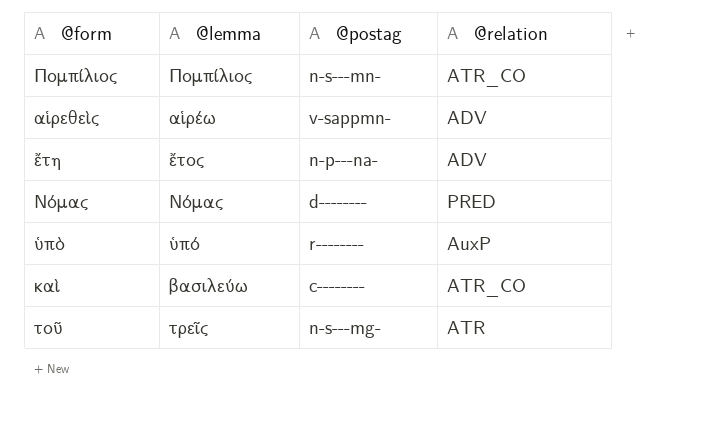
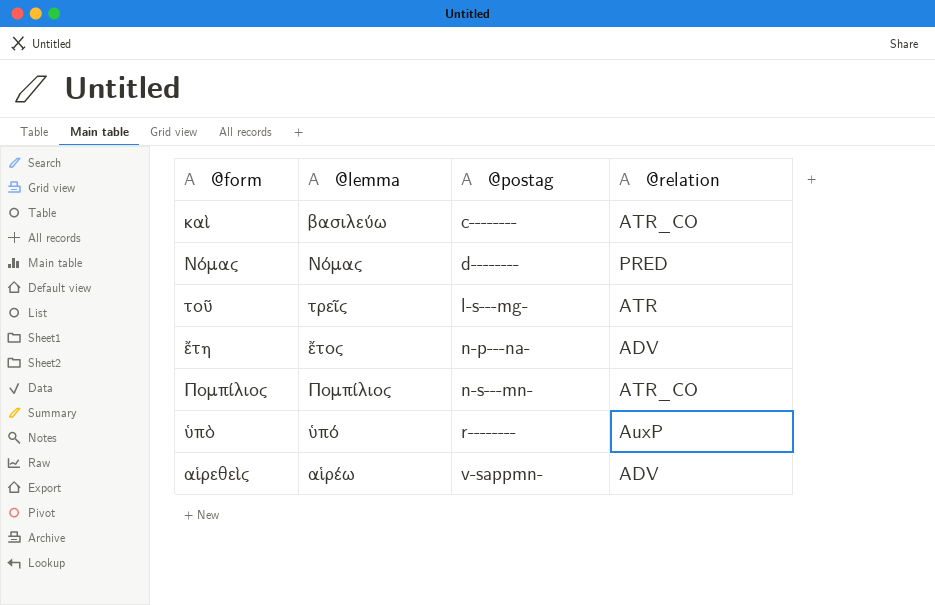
row order: none -> @postag ascending
τοῦ | @postag: n-s---mg- -> l-s---mg-

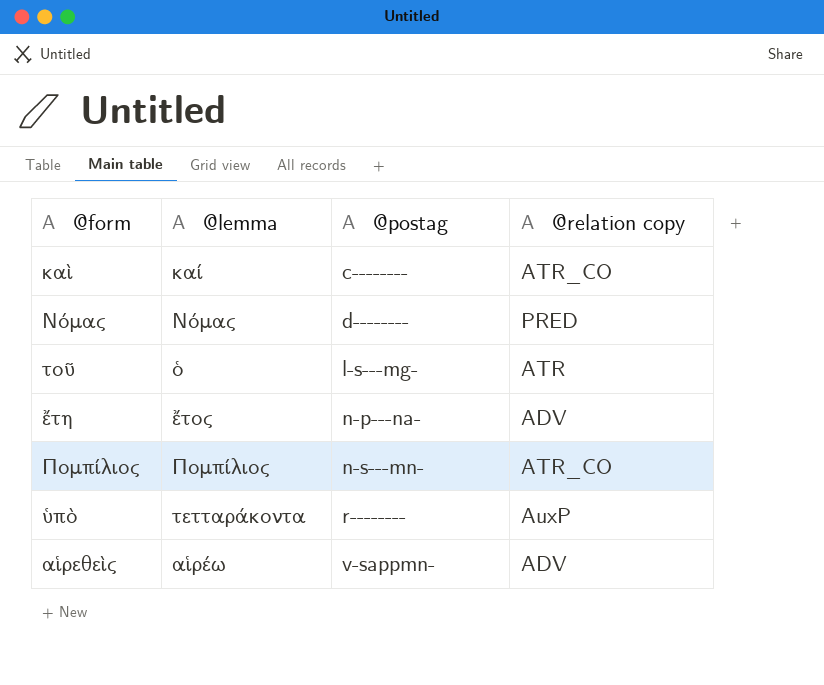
column name: @relation -> @relation copy
καὶ | @lemma: βασιλεύω -> καί
τοῦ | @lemma: τρεῖς -> ὁ
ὑπὸ | @lemma: ὑπό -> τετταράκοντα

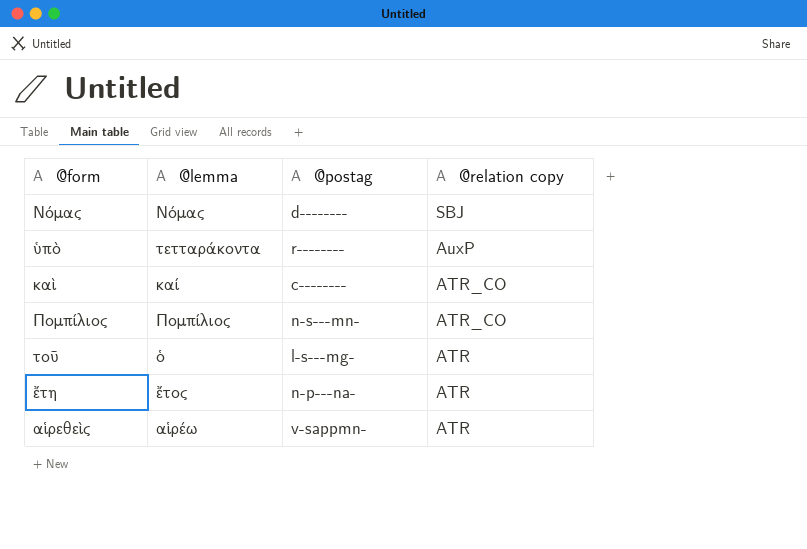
row order: @postag ascending -> @relation copy descending
Νόμας | @relation copy: PRED -> SBJ
ἔτη | @relation copy: ADV -> ATR
αἱρεθεὶς | @relation copy: ADV -> ATR

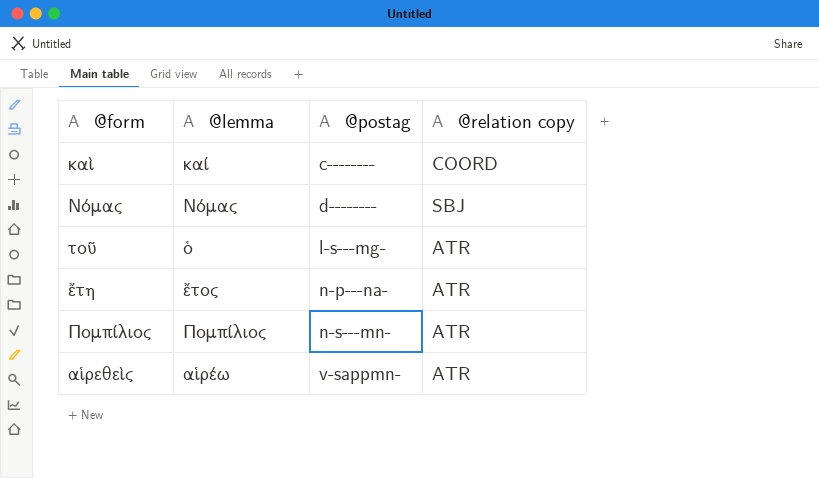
row order: @relation copy descending -> @postag ascending
row ὑπὸ: τετταράκοντα | r-------- | AuxP -> none
καὶ | @relation copy: ATR_CO -> COORD
Πομπίλιος | @relation copy: ATR_CO -> ATR

